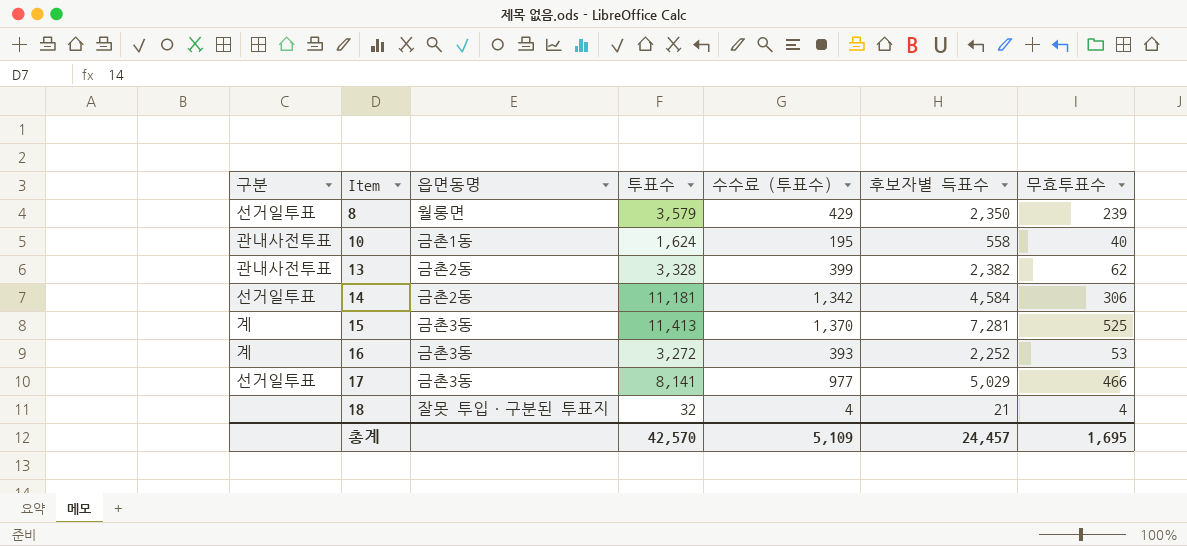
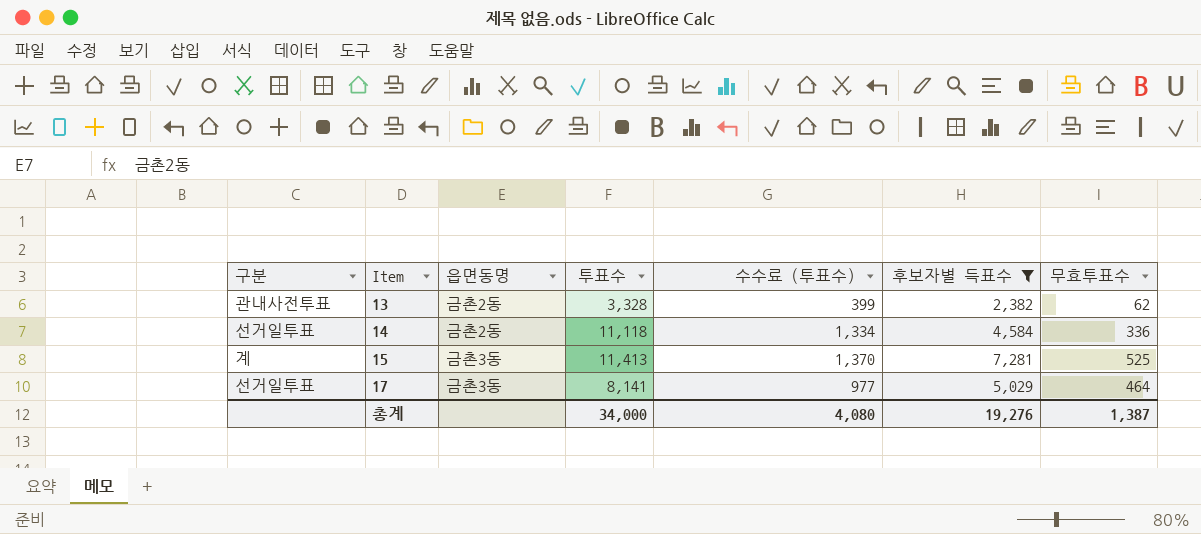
filter: none -> 후보자별 득표수 >= 2,382
14 | 투표수: 11,181 -> 11,118
14 | 수수료 (투표수): 1,342 -> 1,334
14 | 무효투표수: 306 -> 336
17 | 무효투표수: 466 -> 464
총계 | 투표수: 42,570 -> 34,000
총계 | 수수료 (투표수): 5,109 -> 4,080
총계 | 후보자별 득표수: 24,457 -> 19,276
총계 | 무효투표수: 1,695 -> 1,387

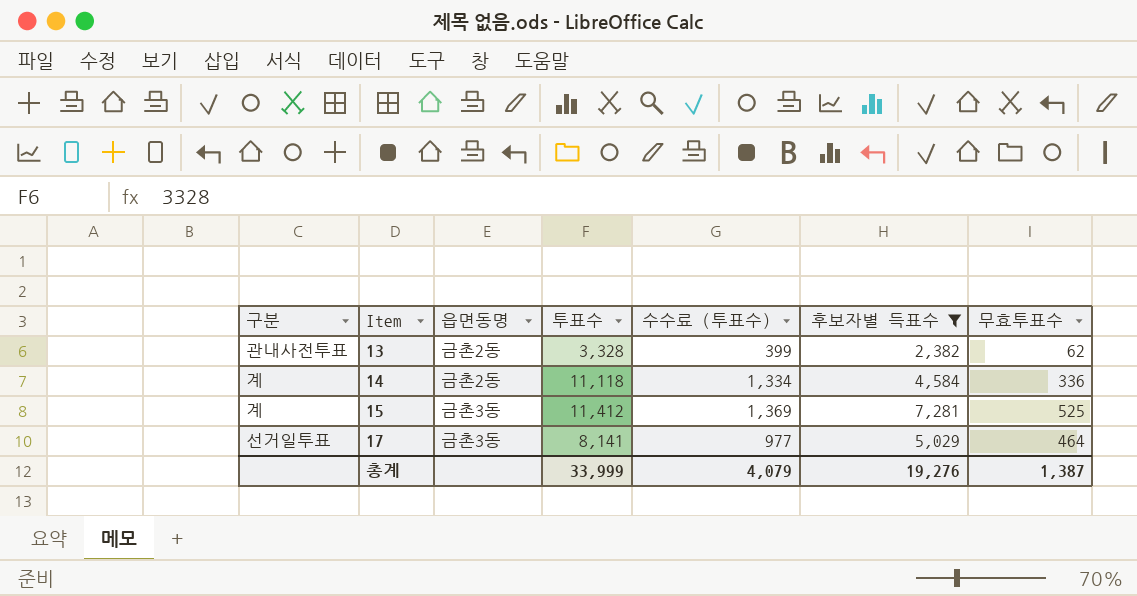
14 | 구분: 선거일투표 -> 계
15 | 투표수: 11,413 -> 11,412
15 | 수수료 (투표수): 1,370 -> 1,369
총계 | 투표수: 34,000 -> 33,999
총계 | 수수료 (투표수): 4,080 -> 4,079

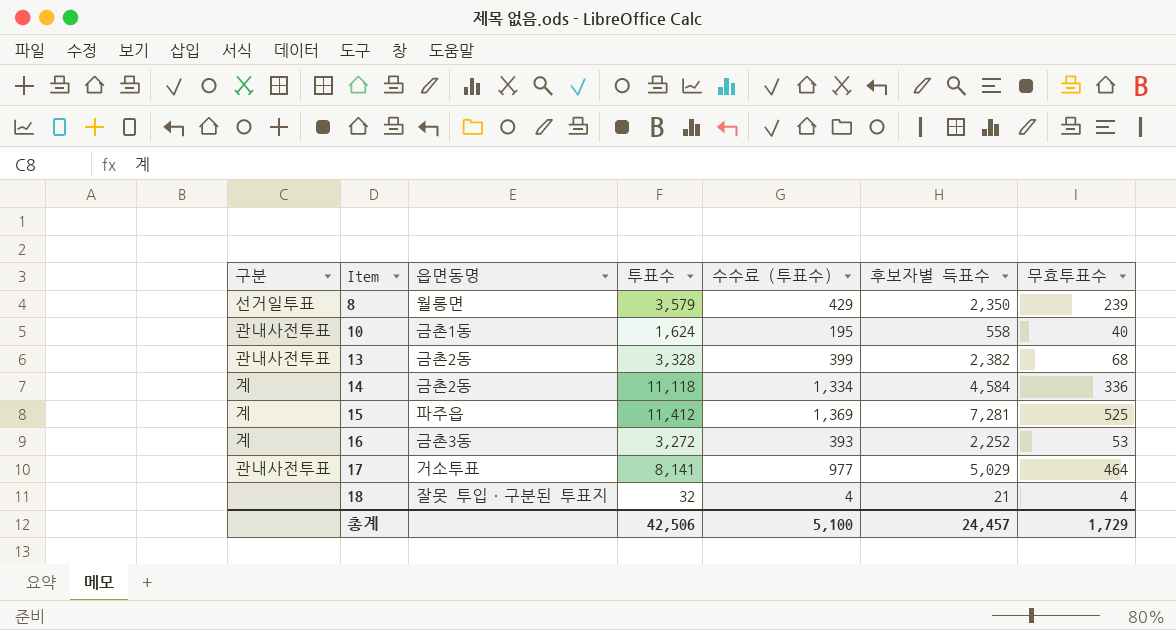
filter: 후보자별 득표수 >= 2,382 -> none
13 | 무효투표수: 62 -> 68
15 | 읍면동명: 금촌3동 -> 파주읍
17 | 구분: 선거일투표 -> 관내사전투표
17 | 읍면동명: 금촌3동 -> 거소투표
총계 | 투표수: 33,999 -> 42,506
총계 | 수수료 (투표수): 4,079 -> 5,100
총계 | 후보자별 득표수: 19,276 -> 24,457
총계 | 무효투표수: 1,387 -> 1,729

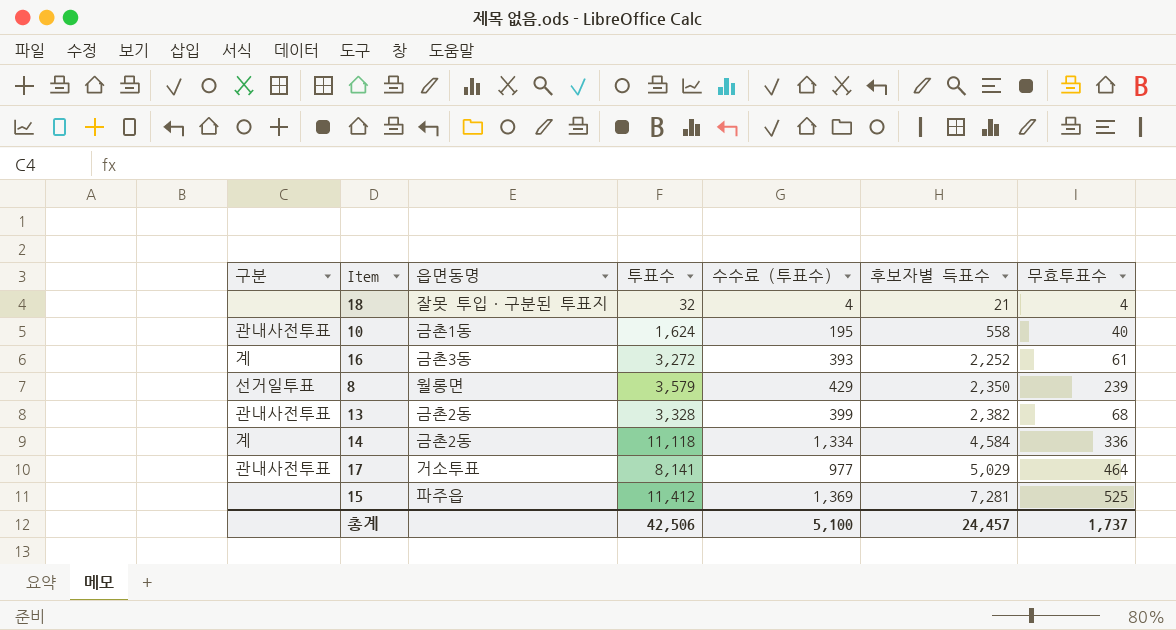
row order: Item ascending -> 후보자별 득표수 ascending
16 | 무효투표수: 53 -> 61
15 | 구분: 계 -> none
총계 | 무효투표수: 1,729 -> 1,737

